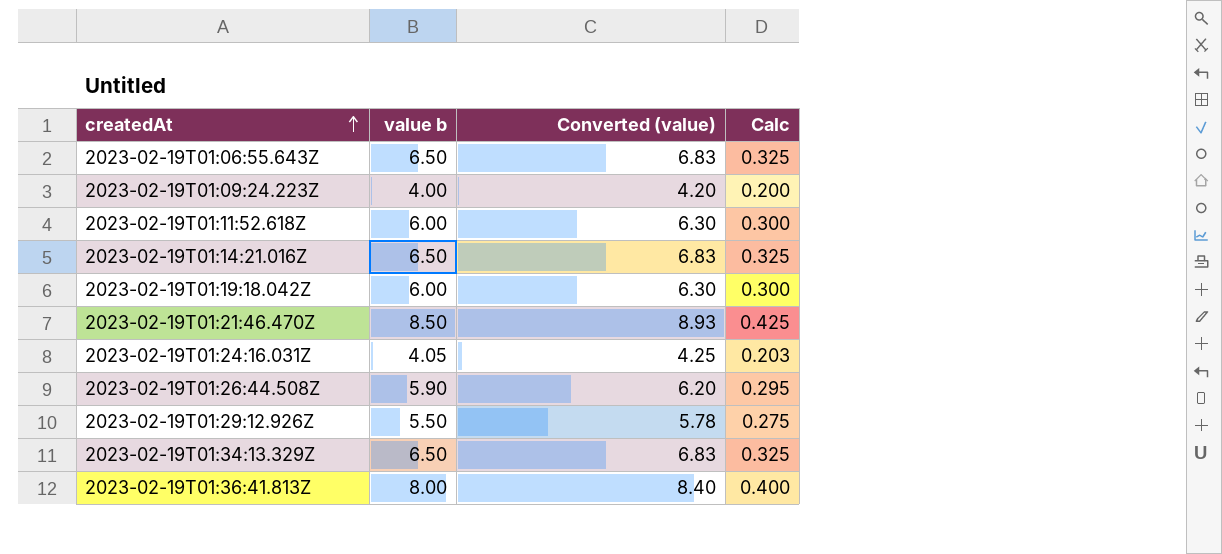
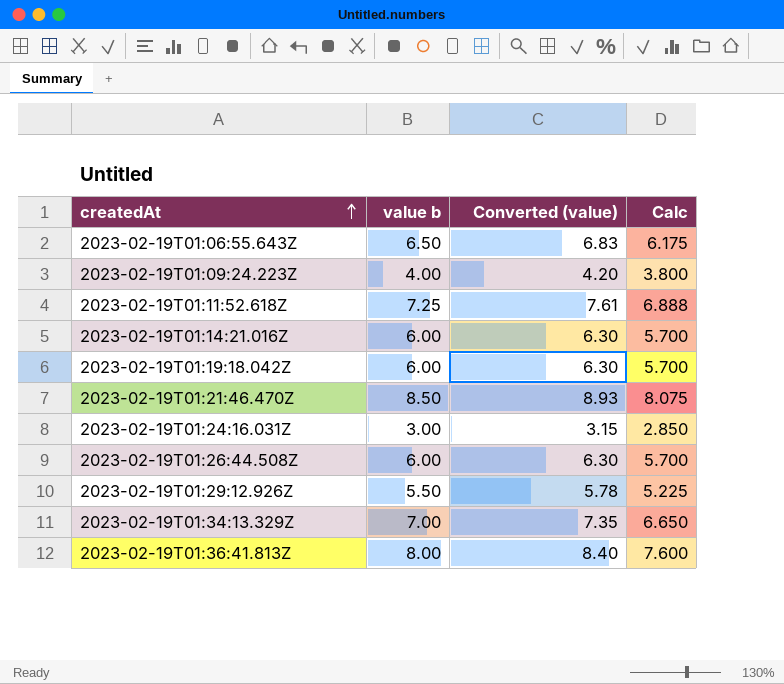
column Calc | formula: [value b] * 0.05 -> [value b] * 0.95
2023-02-19T01:11:52.618Z | value b: 6.00 -> 7.25
2023-02-19T01:11:52.618Z | Converted (value): 6.30 -> 7.61
2023-02-19T01:14:21.016Z | value b: 6.50 -> 6.00
2023-02-19T01:14:21.016Z | Converted (value): 6.83 -> 6.30
2023-02-19T01:24:16.031Z | value b: 4.05 -> 3.00
2023-02-19T01:24:16.031Z | Converted (value): 4.25 -> 3.15
2023-02-19T01:26:44.508Z | value b: 5.90 -> 6.00
2023-02-19T01:26:44.508Z | Converted (value): 6.20 -> 6.30
2023-02-19T01:34:13.329Z | value b: 6.50 -> 7.00
2023-02-19T01:34:13.329Z | Converted (value): 6.83 -> 7.35

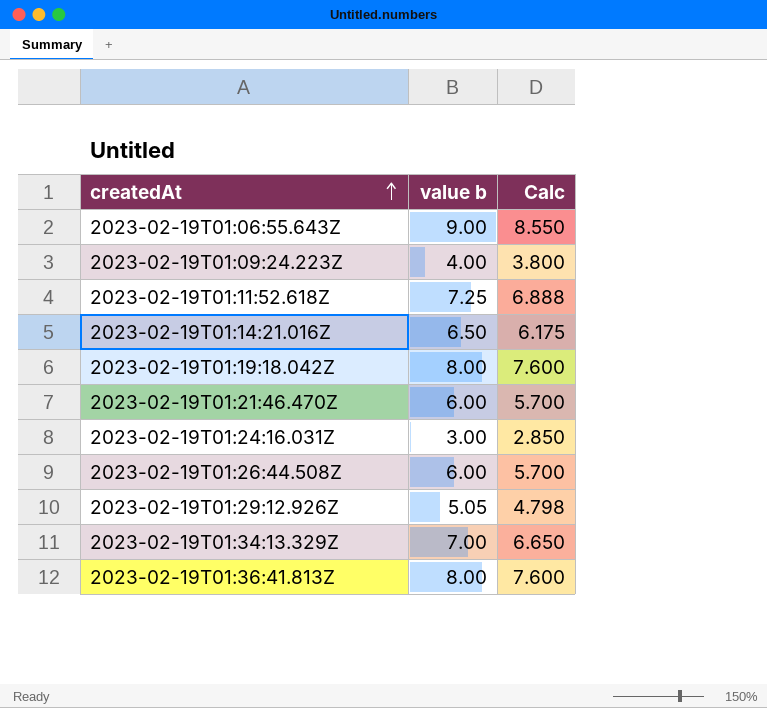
column Converted (value) | formula: [value b] * 1.05 -> none
2023-02-19T01:06:55.643Z | value b: 6.50 -> 9.00
2023-02-19T01:06:55.643Z | Calc: 6.175 -> 8.550
2023-02-19T01:14:21.016Z | value b: 6.00 -> 6.50
2023-02-19T01:14:21.016Z | Calc: 5.700 -> 6.175
2023-02-19T01:19:18.042Z | value b: 6.00 -> 8.00
2023-02-19T01:19:18.042Z | Calc: 5.700 -> 7.600
2023-02-19T01:21:46.470Z | value b: 8.50 -> 6.00
2023-02-19T01:21:46.470Z | Calc: 8.075 -> 5.700
2023-02-19T01:29:12.926Z | value b: 5.50 -> 5.05
2023-02-19T01:29:12.926Z | Calc: 5.225 -> 4.798

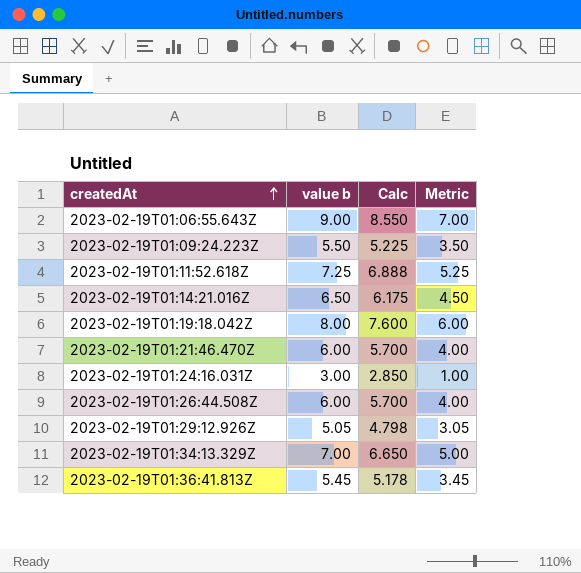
column Metric | formula: none -> [value b] - 2
2023-02-19T01:09:24.223Z | value b: 4.00 -> 5.50
2023-02-19T01:09:24.223Z | Calc: 3.800 -> 5.225
2023-02-19T01:36:41.813Z | value b: 8.00 -> 5.45
2023-02-19T01:36:41.813Z | Calc: 7.600 -> 5.178

